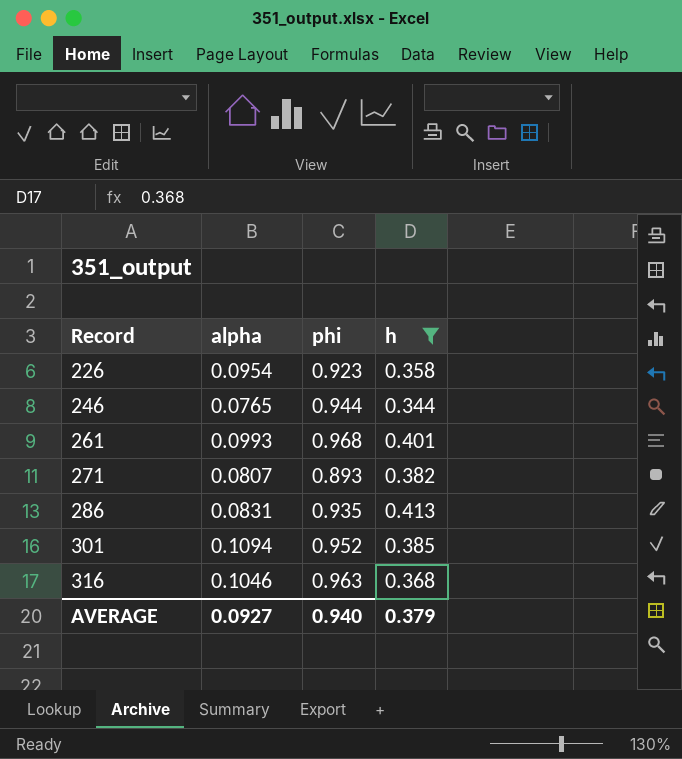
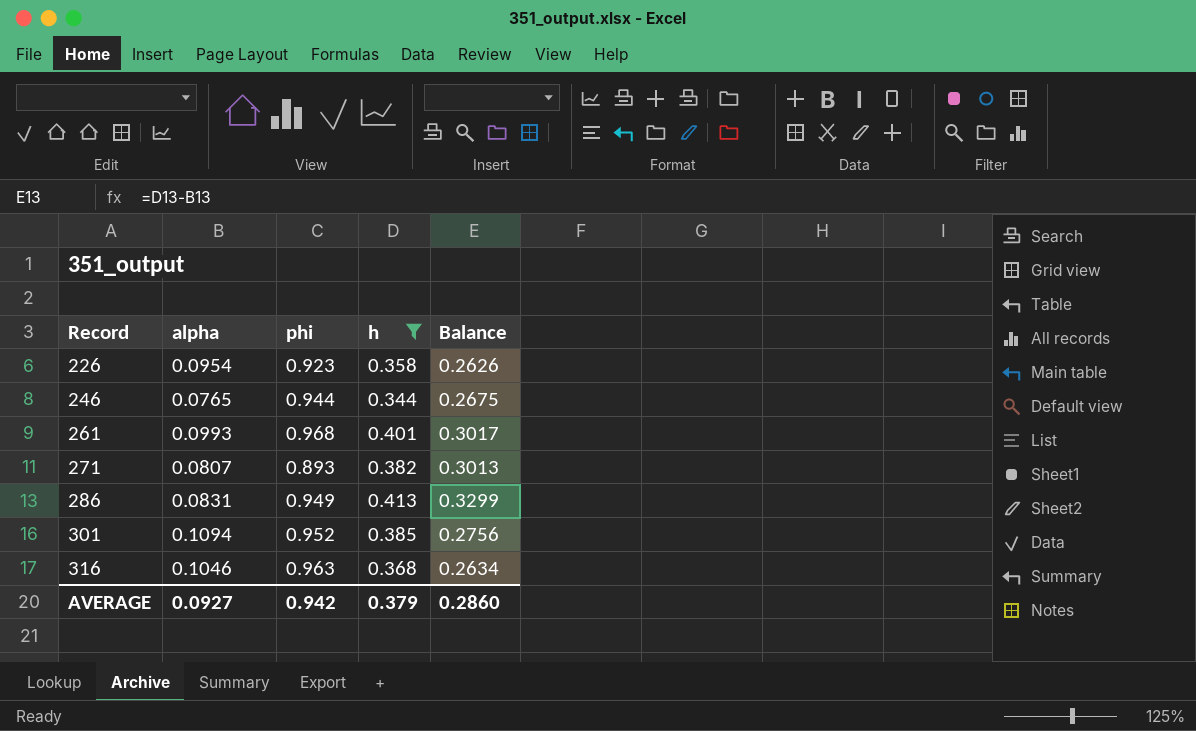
column Balance | formula: none -> [h] - [alpha]
286 | phi: 0.935 -> 0.949
AVERAGE | phi: 0.940 -> 0.942

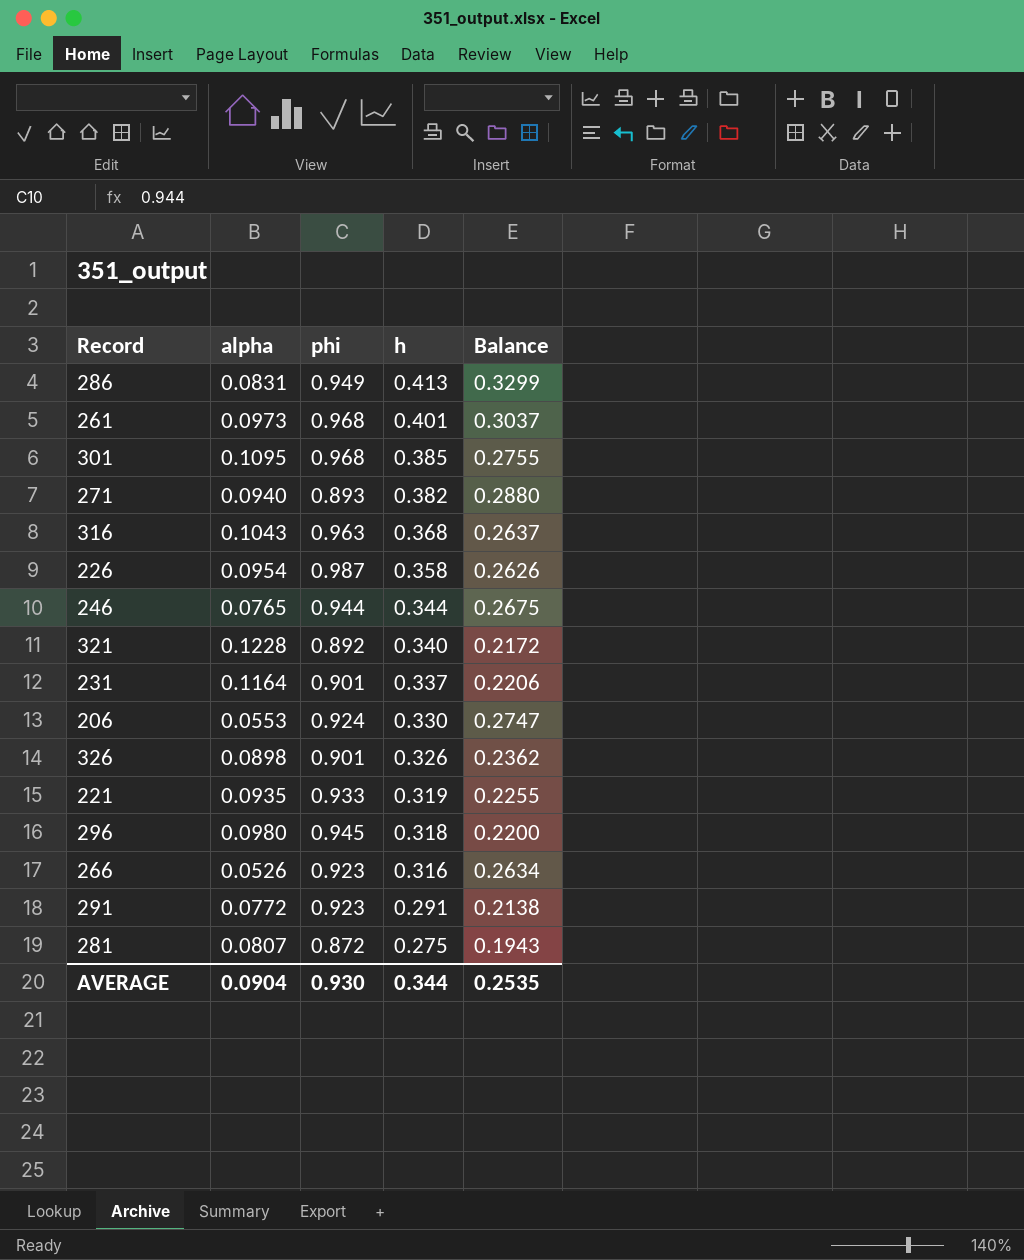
filter: h >= 0.344 -> none
row order: Record ascending -> h descending
261 | alpha: 0.0993 -> 0.0973
261 | Balance: 0.3017 -> 0.3037
301 | alpha: 0.1094 -> 0.1095
301 | phi: 0.952 -> 0.968
301 | Balance: 0.2756 -> 0.2755
271 | alpha: 0.0807 -> 0.0940
271 | Balance: 0.3013 -> 0.2880
316 | alpha: 0.1046 -> 0.1043
316 | Balance: 0.2634 -> 0.2637
226 | phi: 0.923 -> 0.987
AVERAGE | alpha: 0.0927 -> 0.0904
AVERAGE | phi: 0.942 -> 0.930
AVERAGE | h: 0.379 -> 0.344
AVERAGE | Balance: 0.2860 -> 0.2535

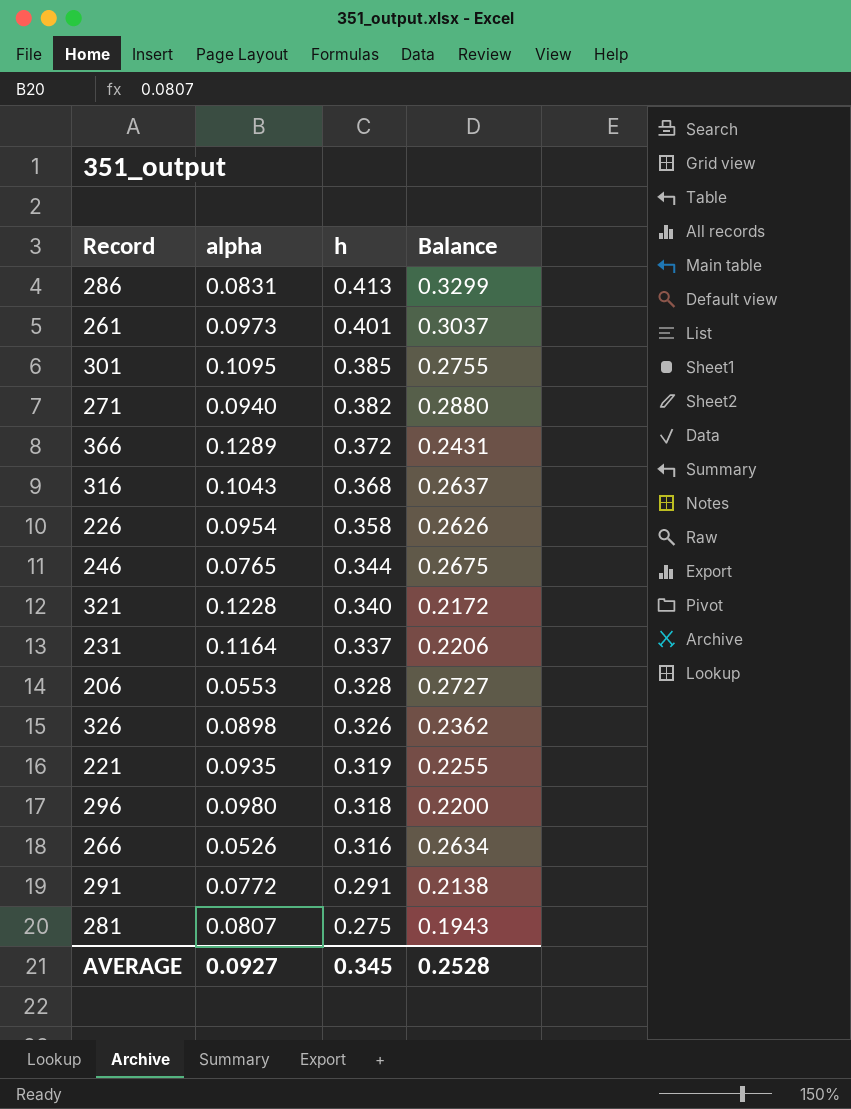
column phi | position: 3 -> none
row 366: none -> 0.1289 | 0.372 | 0.2431
206 | h: 0.330 -> 0.328
206 | Balance: 0.2747 -> 0.2727
AVERAGE | alpha: 0.0904 -> 0.0927
AVERAGE | h: 0.344 -> 0.345
AVERAGE | Balance: 0.2535 -> 0.2528

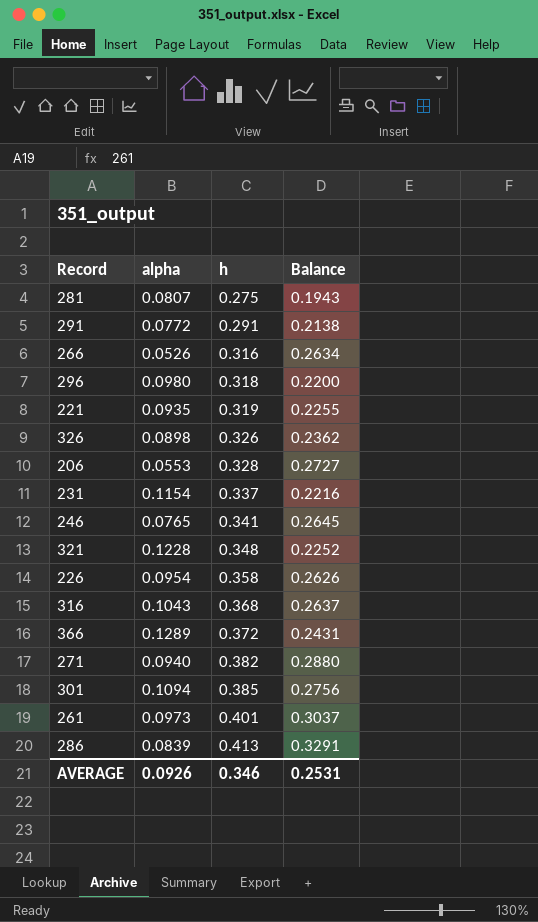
row order: h descending -> h ascending
231 | alpha: 0.1164 -> 0.1154
231 | Balance: 0.2206 -> 0.2216
246 | h: 0.344 -> 0.341
246 | Balance: 0.2675 -> 0.2645
321 | h: 0.340 -> 0.348
321 | Balance: 0.2172 -> 0.2252
301 | alpha: 0.1095 -> 0.1094
301 | Balance: 0.2755 -> 0.2756
286 | alpha: 0.0831 -> 0.0839
286 | Balance: 0.3299 -> 0.3291
AVERAGE | alpha: 0.0927 -> 0.0926
AVERAGE | h: 0.345 -> 0.346
AVERAGE | Balance: 0.2528 -> 0.2531

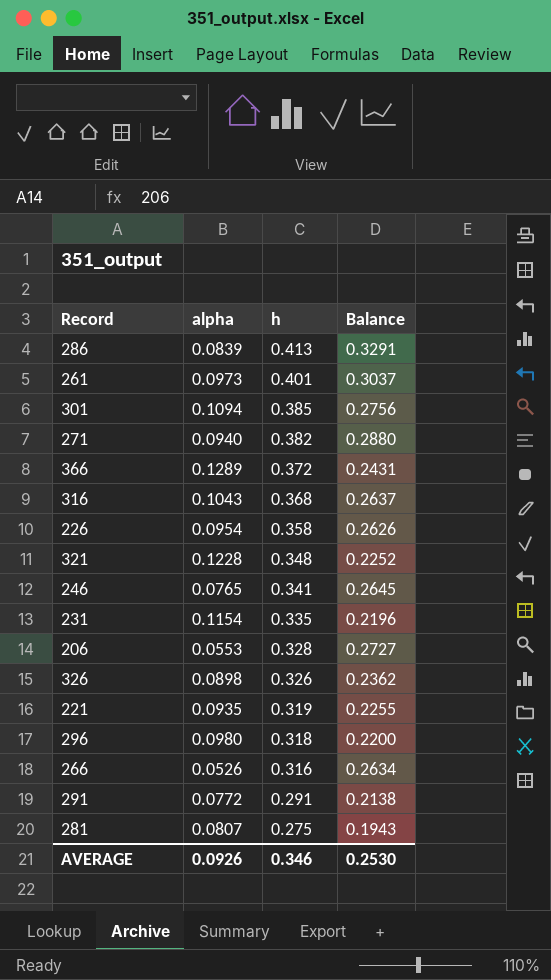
row order: h ascending -> h descending
231 | h: 0.337 -> 0.335
231 | Balance: 0.2216 -> 0.2196
AVERAGE | Balance: 0.2531 -> 0.2530

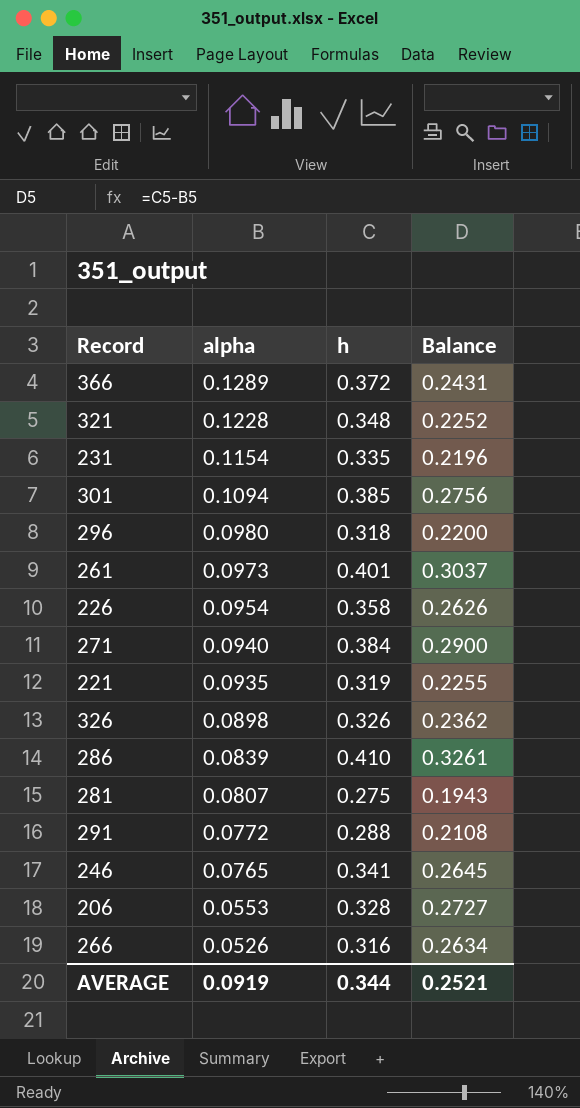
row order: h descending -> alpha descending
row 316: 0.1043 | 0.368 | 0.2637 -> none
271 | h: 0.382 -> 0.384
271 | Balance: 0.2880 -> 0.2900
286 | h: 0.413 -> 0.410
286 | Balance: 0.3291 -> 0.3261
291 | h: 0.291 -> 0.288
291 | Balance: 0.2138 -> 0.2108
AVERAGE | alpha: 0.0926 -> 0.0919
AVERAGE | h: 0.346 -> 0.344
AVERAGE | Balance: 0.2530 -> 0.2521

